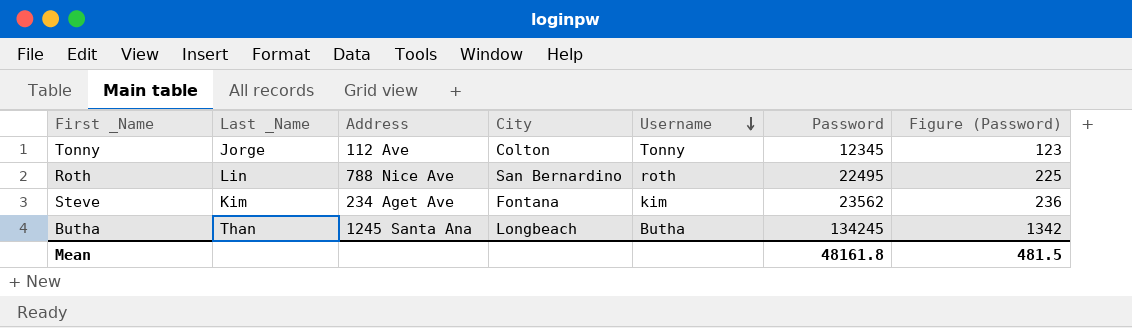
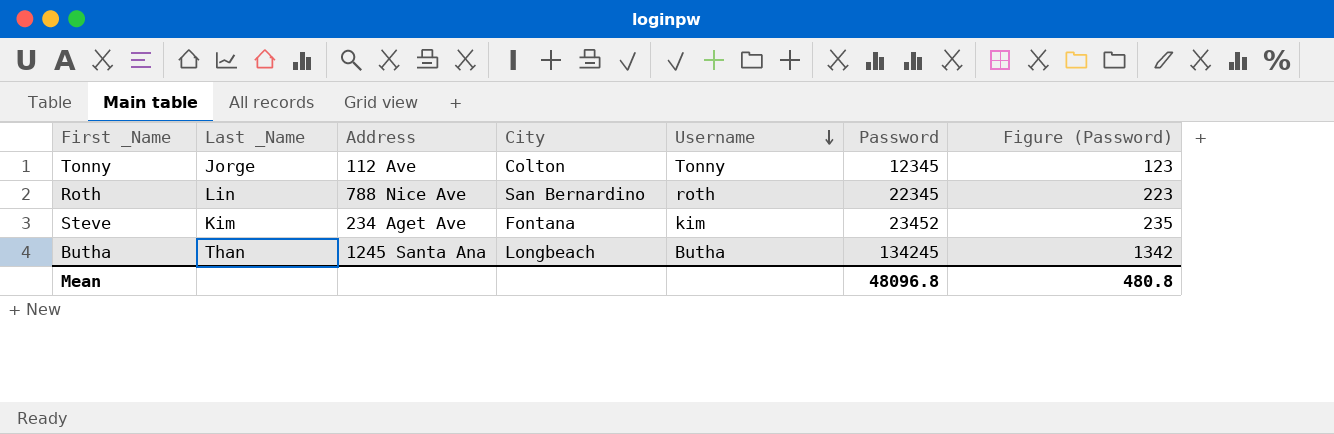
Roth | Password: 22495 -> 22345
Roth | Figure (Password): 225 -> 223
Steve | Password: 23562 -> 23452
Steve | Figure (Password): 236 -> 235
Mean | Password: 48161.8 -> 48096.8
Mean | Figure (Password): 481.5 -> 480.8

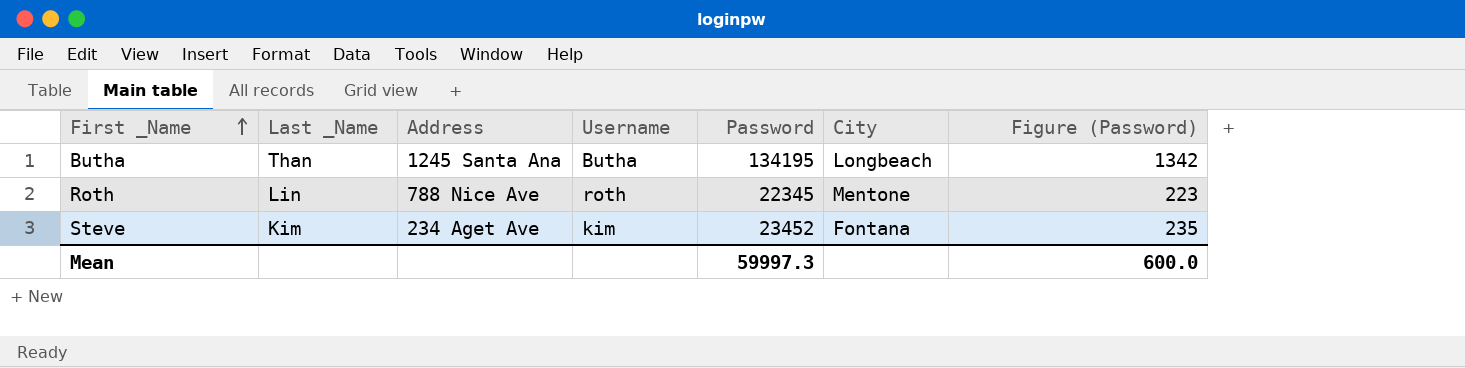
row order: Username descending -> First _Name ascending
column City | position: 4 -> 6
row Tonny: Jorge | 112 Ave | Colton | Tonny | 12345 | 123 -> none
Butha | Password: 134245 -> 134195
Roth | City: San Bernardino -> Mentone
Mean | Password: 48096.8 -> 59997.3
Mean | Figure (Password): 480.8 -> 600.0

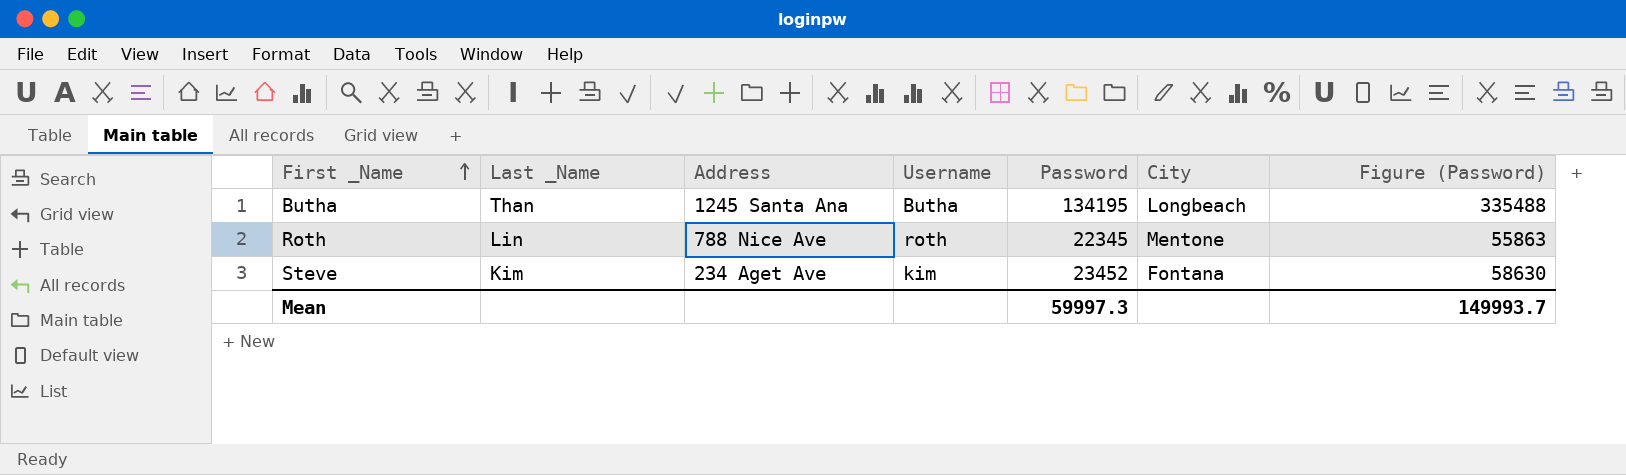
column Figure (Password) | formula: [Password] * 0.01 -> [Password] * 2.5
Mean | Figure (Password): 600.0 -> 149993.7

